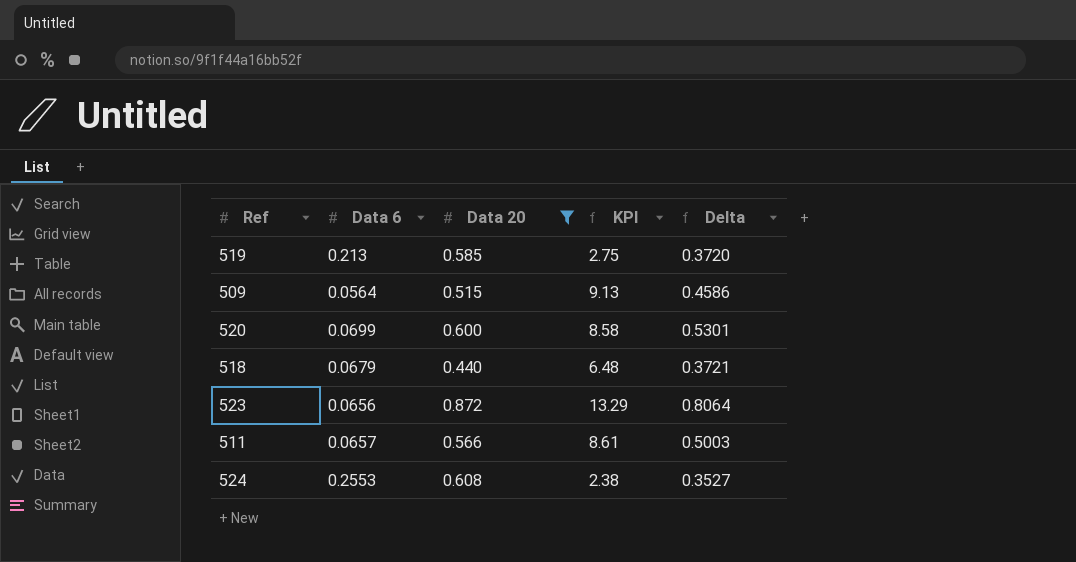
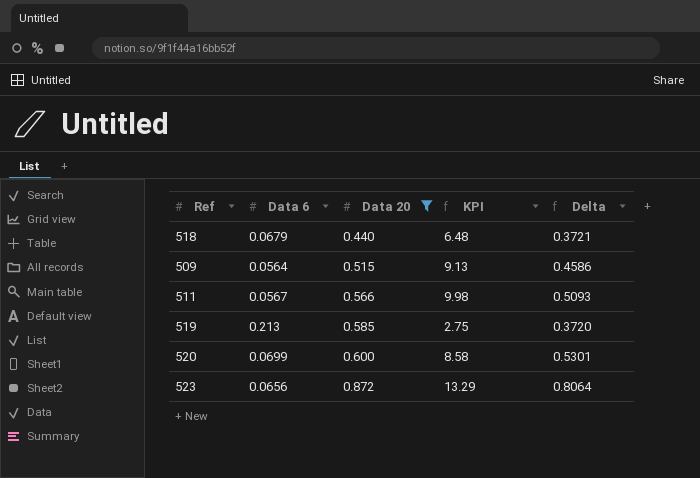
row order: none -> Data 20 ascending
row 524: 0.2553 | 0.608 | 2.38 | 0.3527 -> none
511 | Data 6: 0.0657 -> 0.0567
511 | KPI: 8.61 -> 9.98
511 | Delta: 0.5003 -> 0.5093

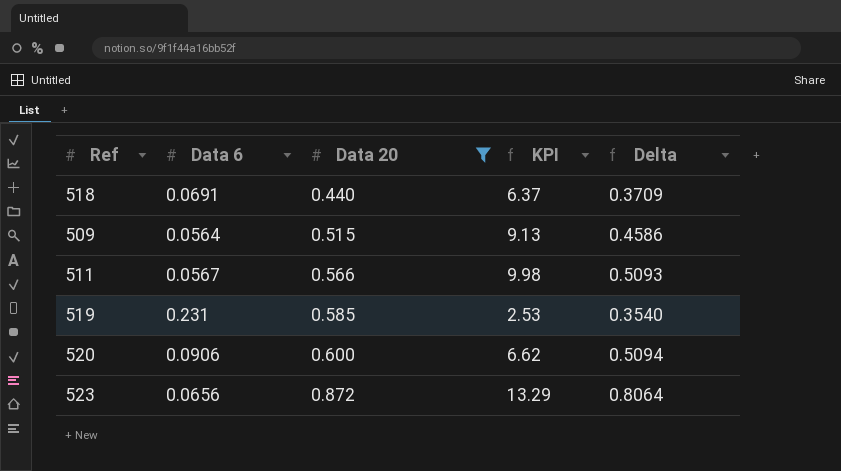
518 | Data 6: 0.0679 -> 0.0691
518 | KPI: 6.48 -> 6.37
518 | Delta: 0.3721 -> 0.3709
519 | Data 6: 0.213 -> 0.231
519 | KPI: 2.75 -> 2.53
519 | Delta: 0.3720 -> 0.3540
520 | Data 6: 0.0699 -> 0.0906
520 | KPI: 8.58 -> 6.62
520 | Delta: 0.5301 -> 0.5094

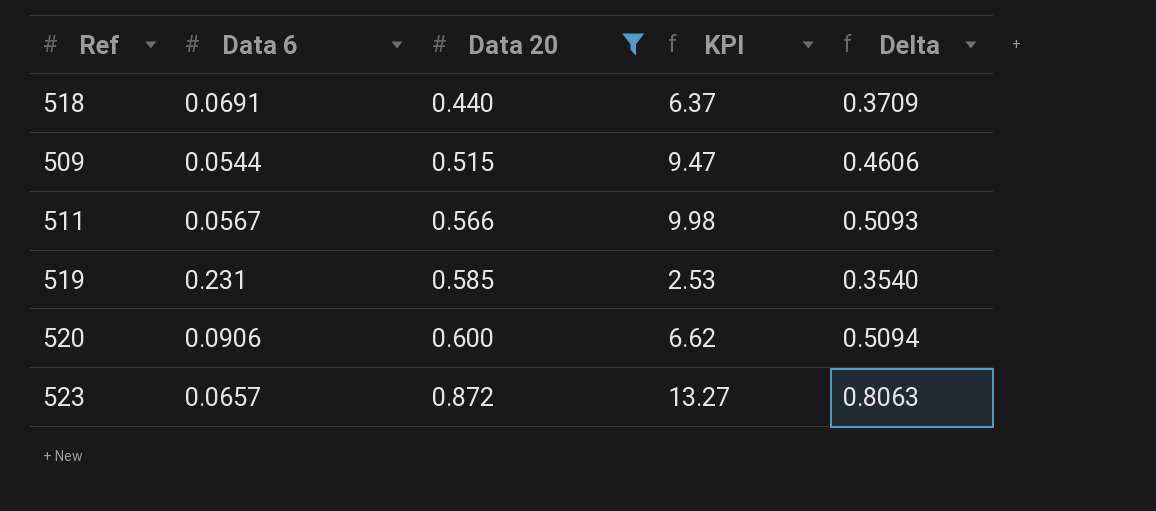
509 | Data 6: 0.0564 -> 0.0544
509 | KPI: 9.13 -> 9.47
509 | Delta: 0.4586 -> 0.4606
523 | Data 6: 0.0656 -> 0.0657
523 | KPI: 13.29 -> 13.27
523 | Delta: 0.8064 -> 0.8063

